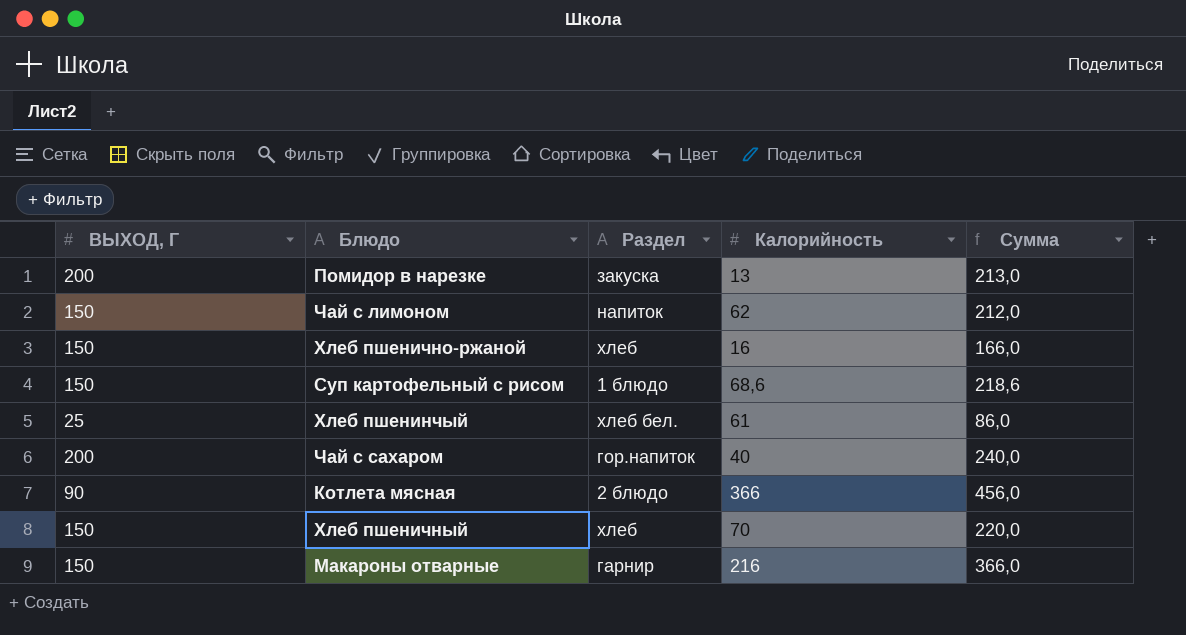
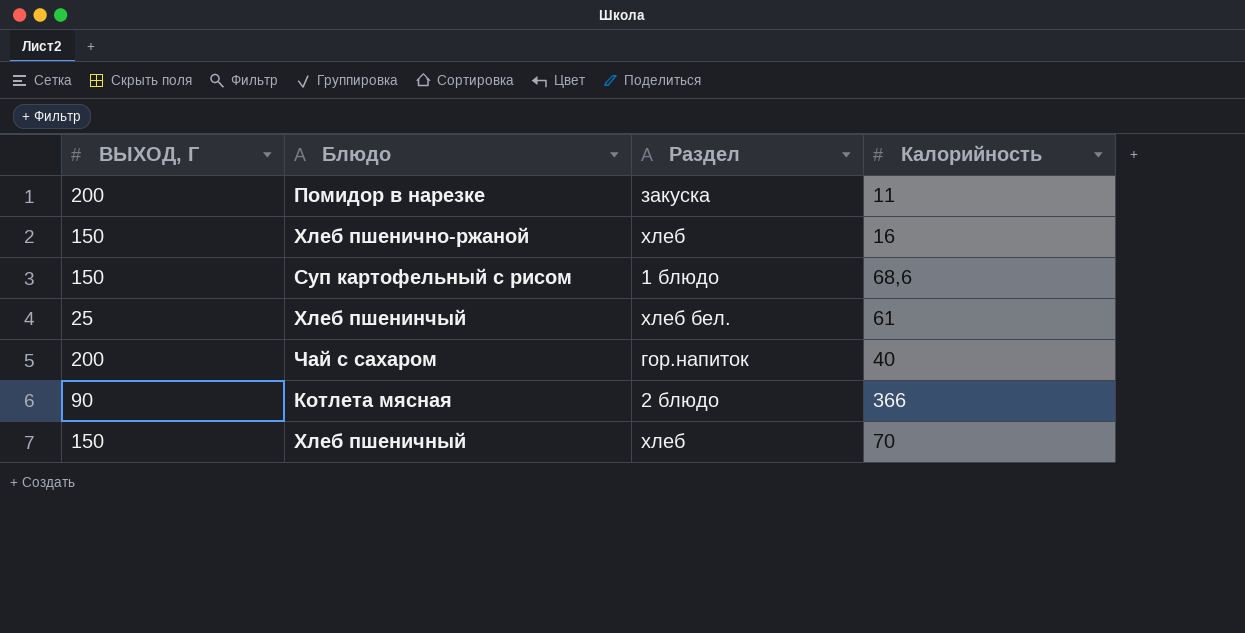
column Сумма | formula: [ВЫХОД, Г] + [Калорийность] -> none
row Чай с лимоном: 150 | напиток | 62 | 212,0 -> none
row Макароны отварные: 150 | гарнир | 216 | 366,0 -> none
Помидор в нарезке | Калорийность: 13 -> 11

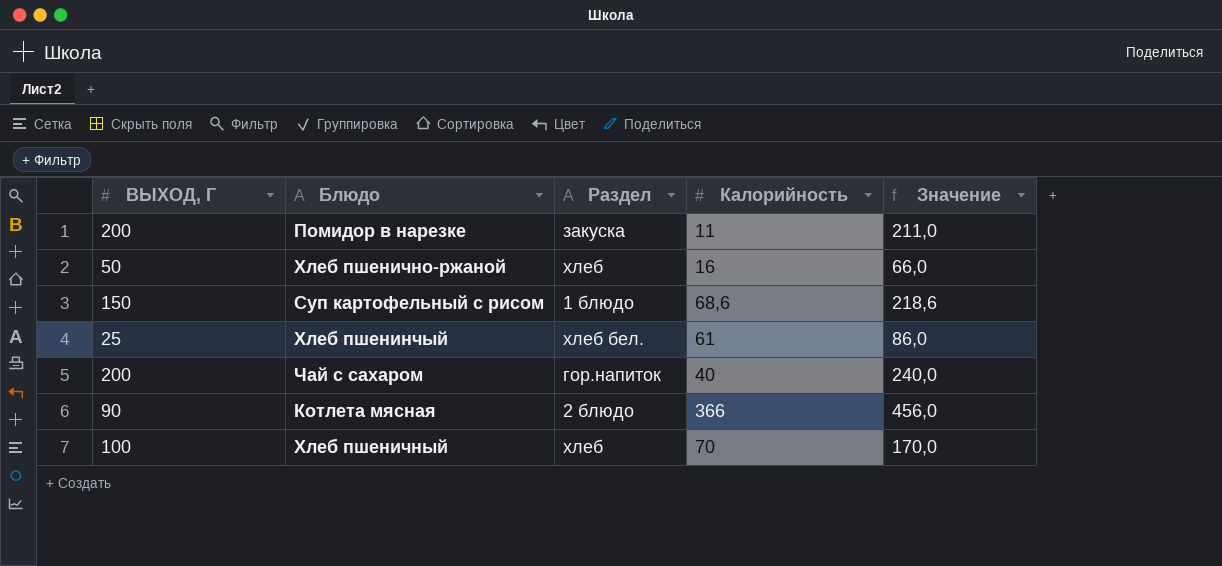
column Значение | formula: none -> [ВЫХОД, Г] + [Калорийность]
Хлеб пшенично-ржаной | ВЫХОД, Г: 150 -> 50
Хлеб пшеничный | ВЫХОД, Г: 150 -> 100

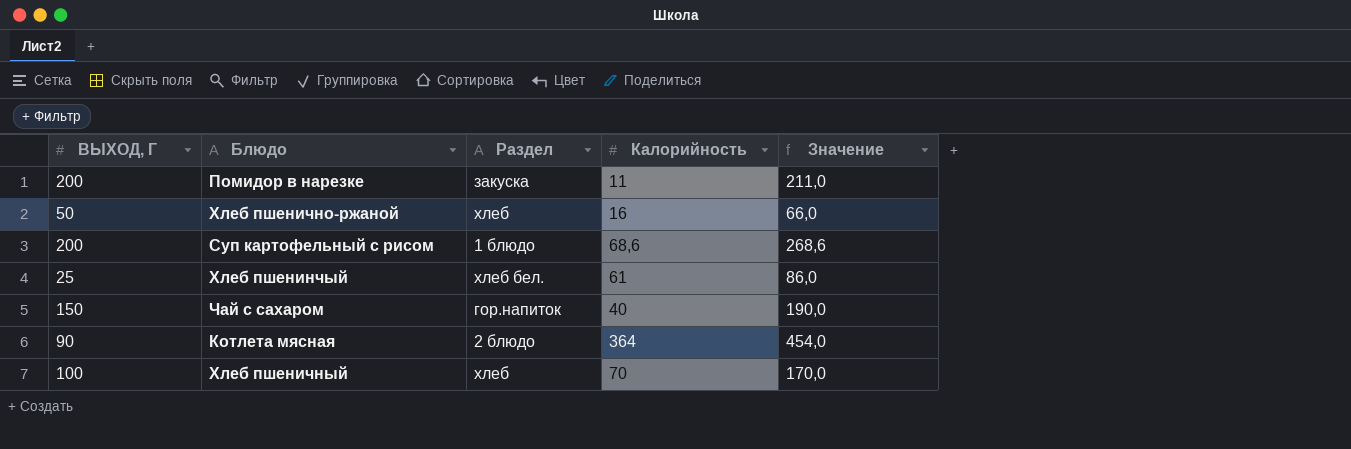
Суп картофельный с рисом | ВЫХОД, Г: 150 -> 200
Суп картофельный с рисом | Значение: 218,6 -> 268,6
Чай с сахаром | ВЫХОД, Г: 200 -> 150
Чай с сахаром | Значение: 240,0 -> 190,0
Котлета мясная | Калорийность: 366 -> 364
Котлета мясная | Значение: 456,0 -> 454,0

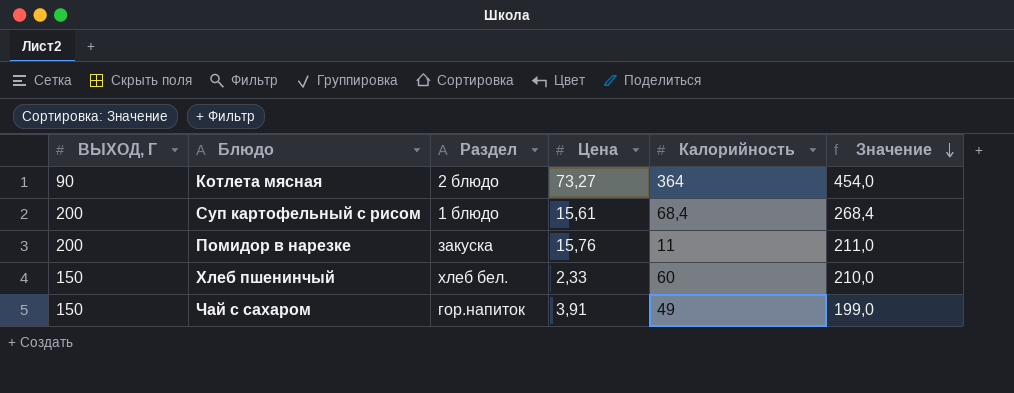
row order: none -> Значение descending
column Цена | position: none -> 4
row Хлеб пшенично-ржаной: 50 | хлеб | 16 | 66,0 -> none
row Хлеб пшеничный: 100 | хлеб | 70 | 170,0 -> none
Суп картофельный с рисом | Калорийность: 68,6 -> 68,4
Суп картофельный с рисом | Значение: 268,6 -> 268,4
Хлеб пшенинчый | ВЫХОД, Г: 25 -> 150
Хлеб пшенинчый | Калорийность: 61 -> 60
Хлеб пшенинчый | Значение: 86,0 -> 210,0
Чай с сахаром | Калорийность: 40 -> 49
Чай с сахаром | Значение: 190,0 -> 199,0

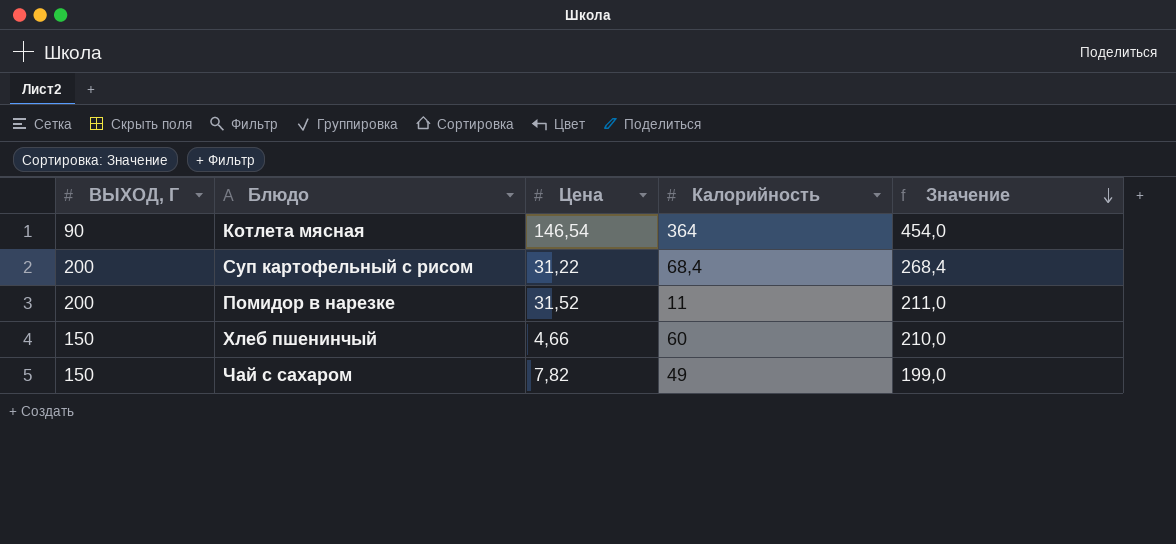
column Раздел | position: 3 -> none
Котлета мясная | Цена: 73,27 -> 146,54
Суп картофельный с рисом | Цена: 15,61 -> 31,22
Помидор в нарезке | Цена: 15,76 -> 31,52
Хлеб пшенинчый | Цена: 2,33 -> 4,66
Чай с сахаром | Цена: 3,91 -> 7,82

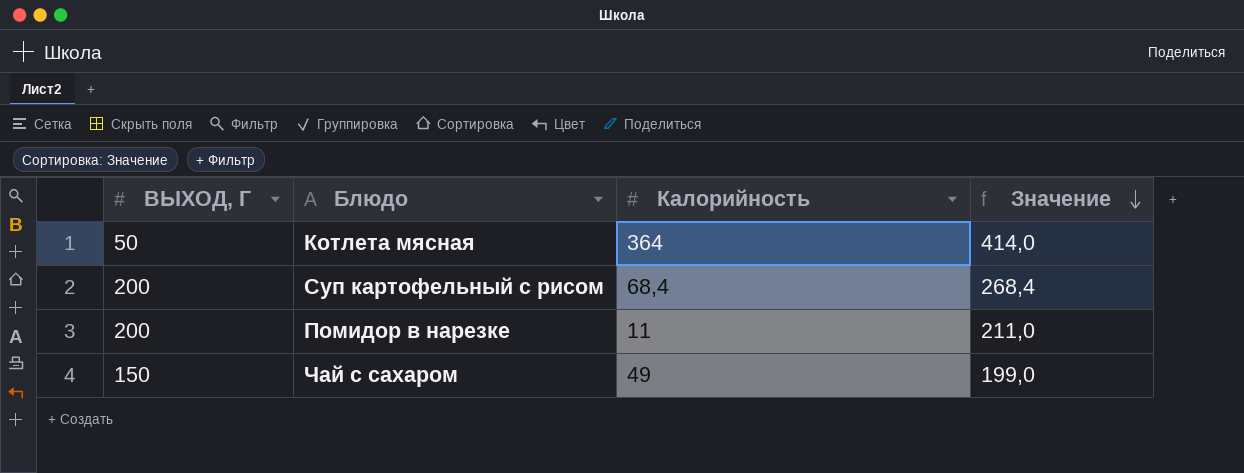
column Цена | position: 3 -> none
row Хлеб пшенинчый: 150 | 4,66 | 60 | 210,0 -> none
Котлета мясная | ВЫХОД, Г: 90 -> 50
Котлета мясная | Значение: 454,0 -> 414,0

